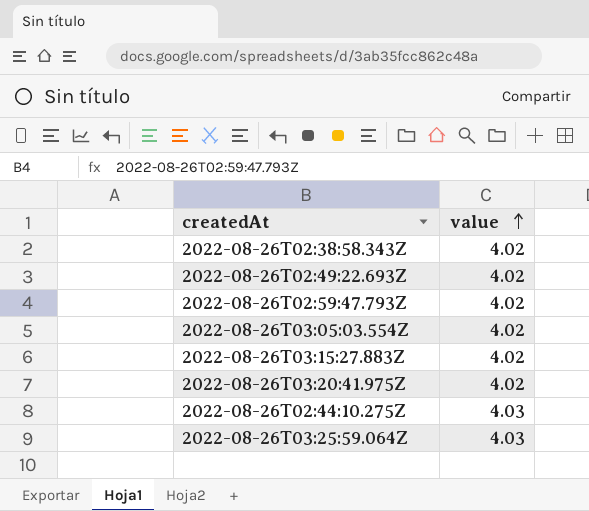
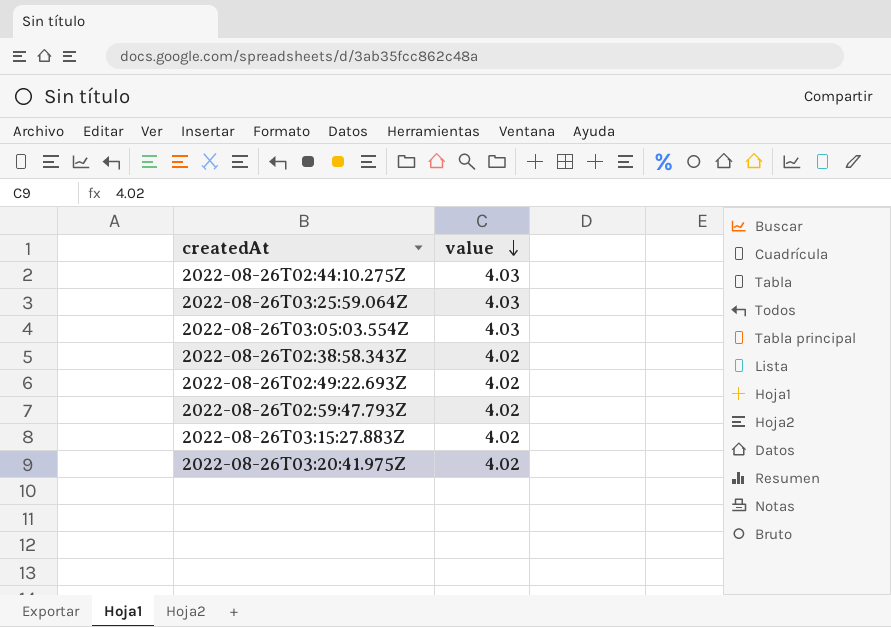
row order: value ascending -> value descending
2022-08-26T03:05:03.554Z | value: 4.02 -> 4.03

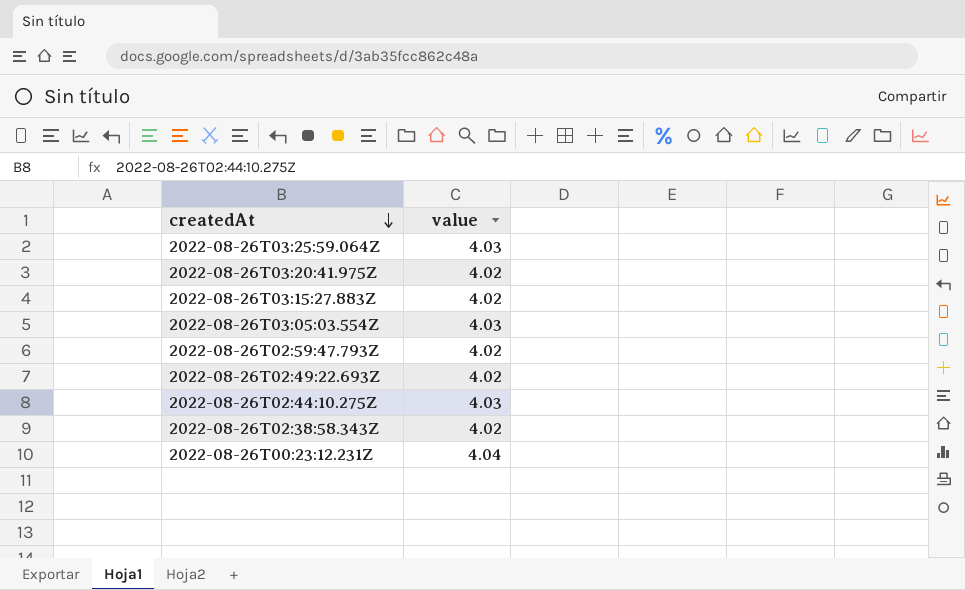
row order: value descending -> createdAt descending
row 2022-08-26T00:23:12.231Z: none -> 4.04

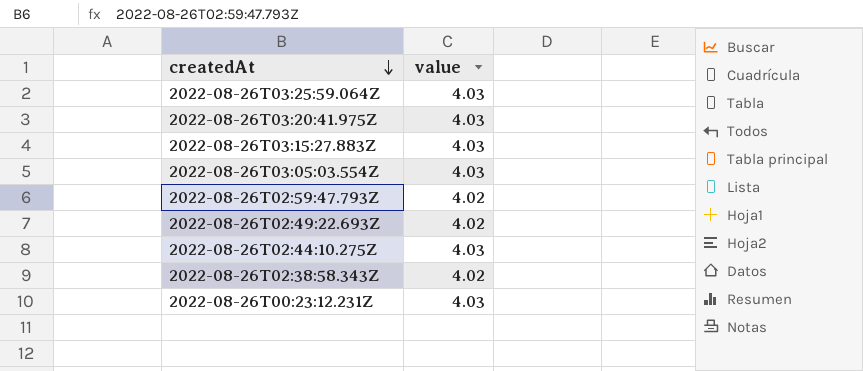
2022-08-26T03:20:41.975Z | value: 4.02 -> 4.03
2022-08-26T03:15:27.883Z | value: 4.02 -> 4.03
2022-08-26T00:23:12.231Z | value: 4.04 -> 4.03

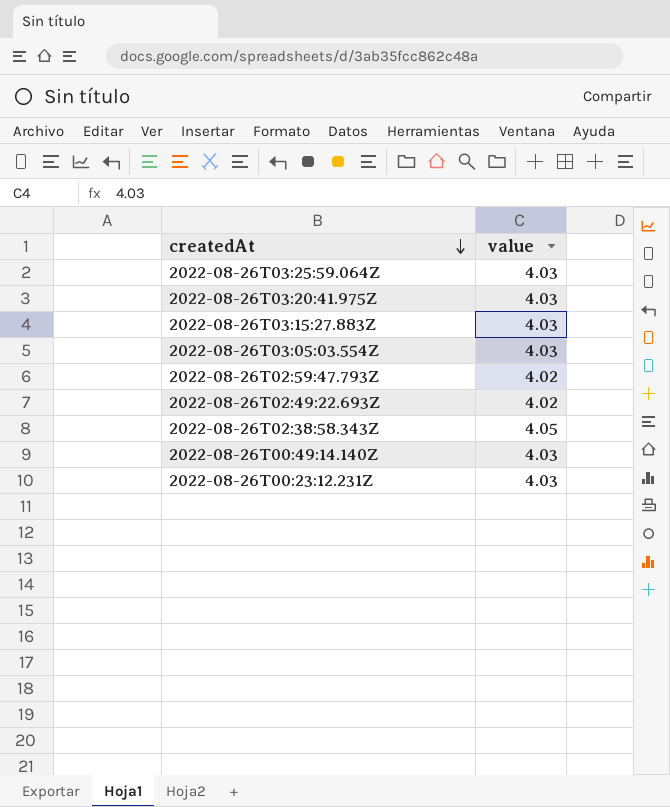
row 2022-08-26T02:44:10.275Z: 4.03 -> none
2022-08-26T02:38:58.343Z | value: 4.02 -> 4.05
row 2022-08-26T00:49:14.140Z: none -> 4.03

